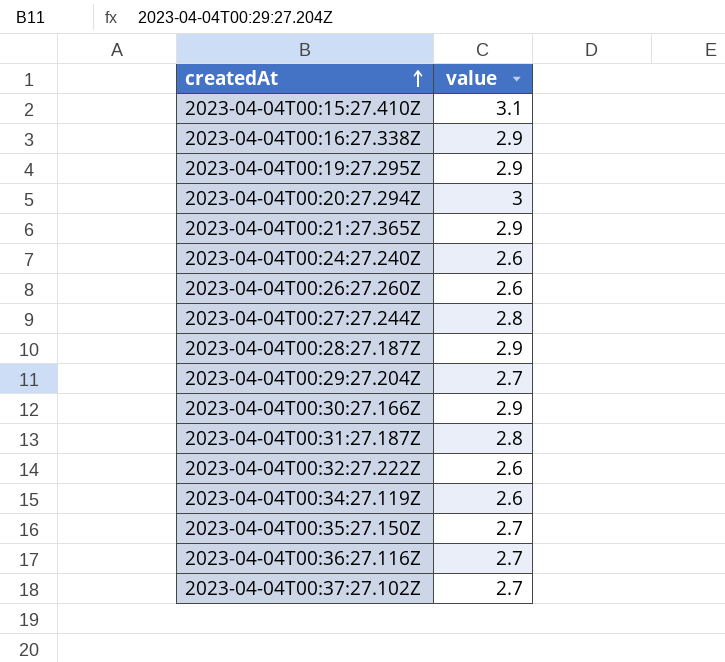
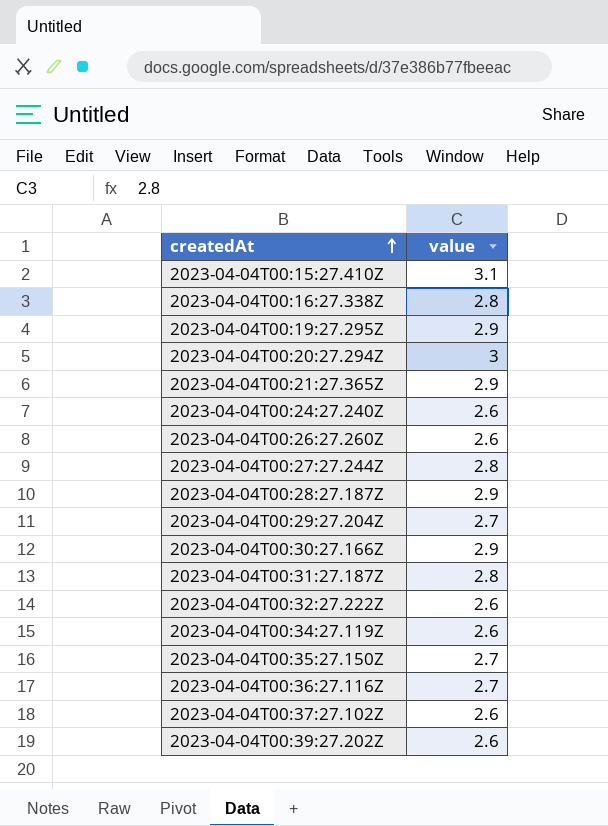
2023-04-04T00:16:27.338Z | value: 2.9 -> 2.8
2023-04-04T00:37:27.102Z | value: 2.7 -> 2.6
row 2023-04-04T00:39:27.202Z: none -> 2.6

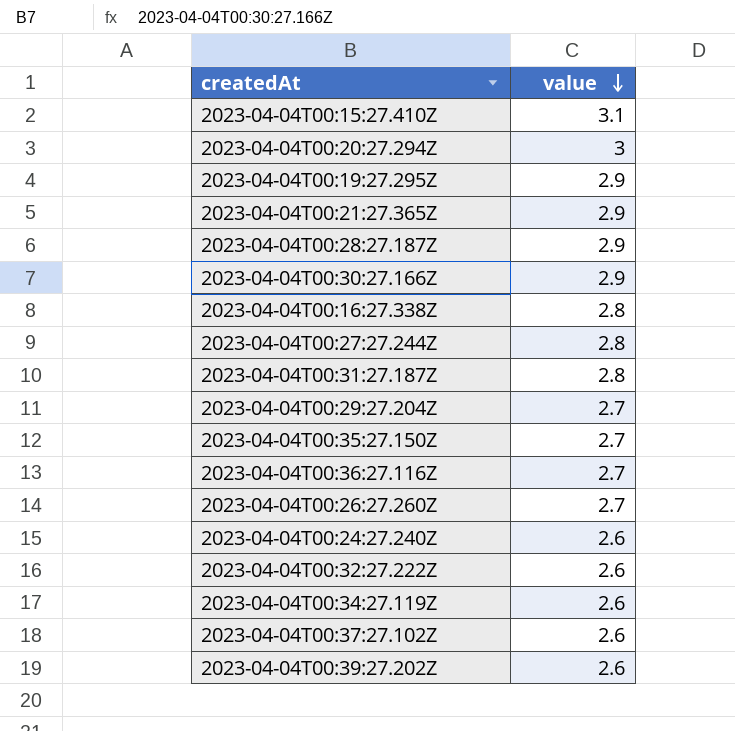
row order: createdAt ascending -> value descending
2023-04-04T00:26:27.260Z | value: 2.6 -> 2.7

